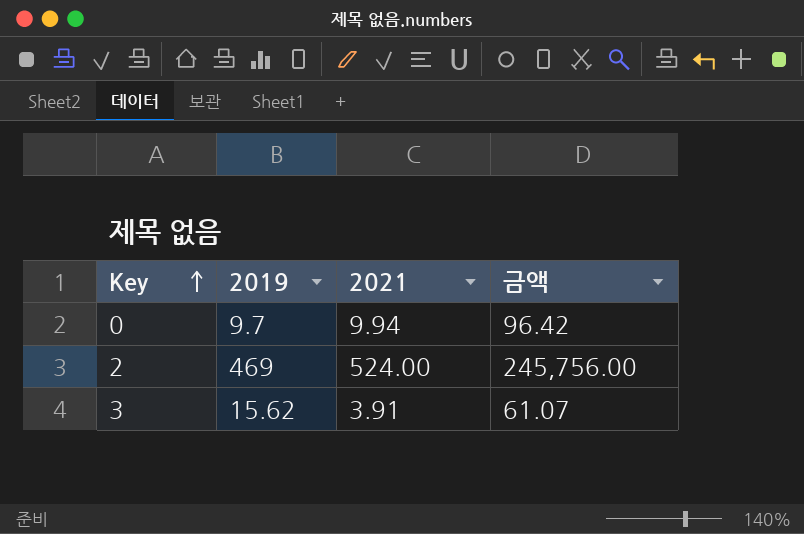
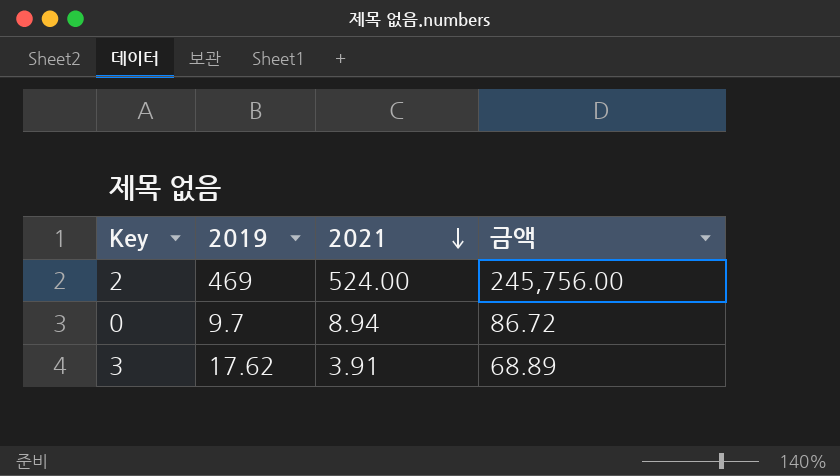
row order: Key ascending -> 2021 descending
0 | 2021: 9.94 -> 8.94
0 | 금액: 96.42 -> 86.72
3 | 2019: 15.62 -> 17.62
3 | 금액: 61.07 -> 68.89

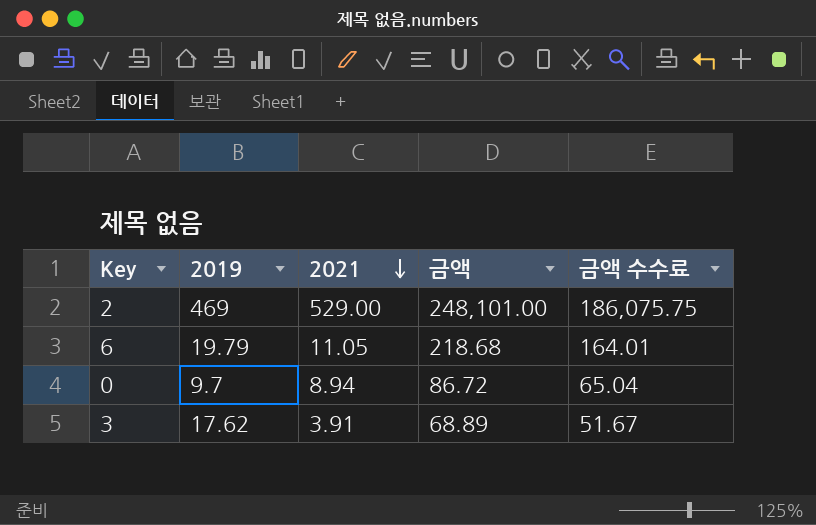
column 금액 수수료 | formula: none -> [금액] * 0.75
2 | 2021: 524.00 -> 529.00
2 | 금액: 245,756.00 -> 248,101.00
row 6: none -> 19.79 | 11.05 | 218.68 | 164.01

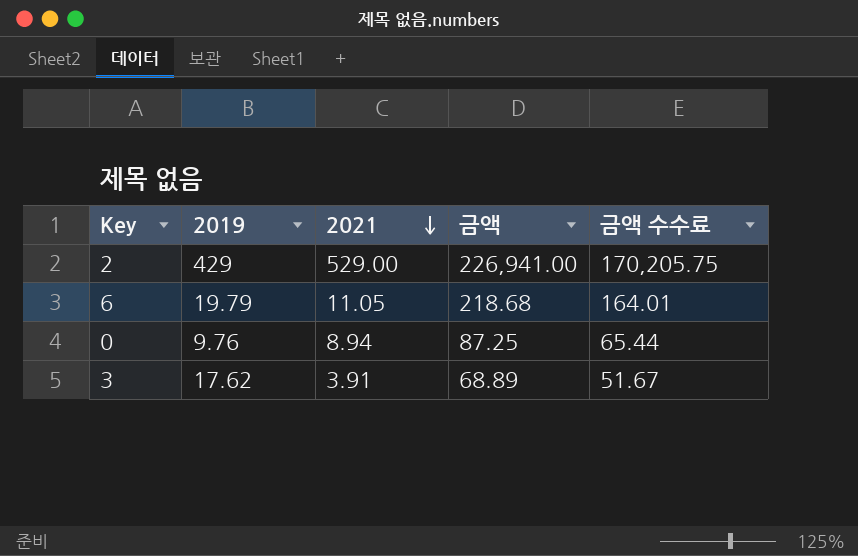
2 | 2019: 469 -> 429
2 | 금액: 248,101.00 -> 226,941.00
2 | 금액 수수료: 186,075.75 -> 170,205.75
0 | 2019: 9.7 -> 9.76
0 | 금액: 86.72 -> 87.25
0 | 금액 수수료: 65.04 -> 65.44

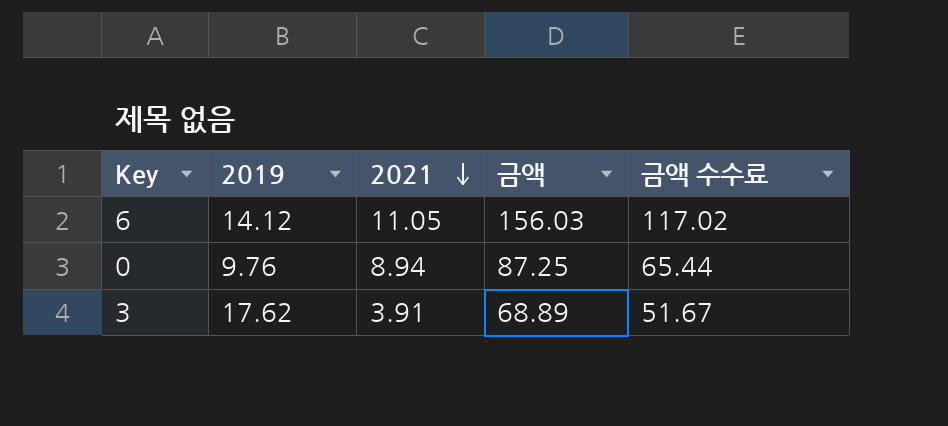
row 2: 429 | 529.00 | 226,941.00 | 170,205.75 -> none
6 | 2019: 19.79 -> 14.12
6 | 금액: 218.68 -> 156.03
6 | 금액 수수료: 164.01 -> 117.02

